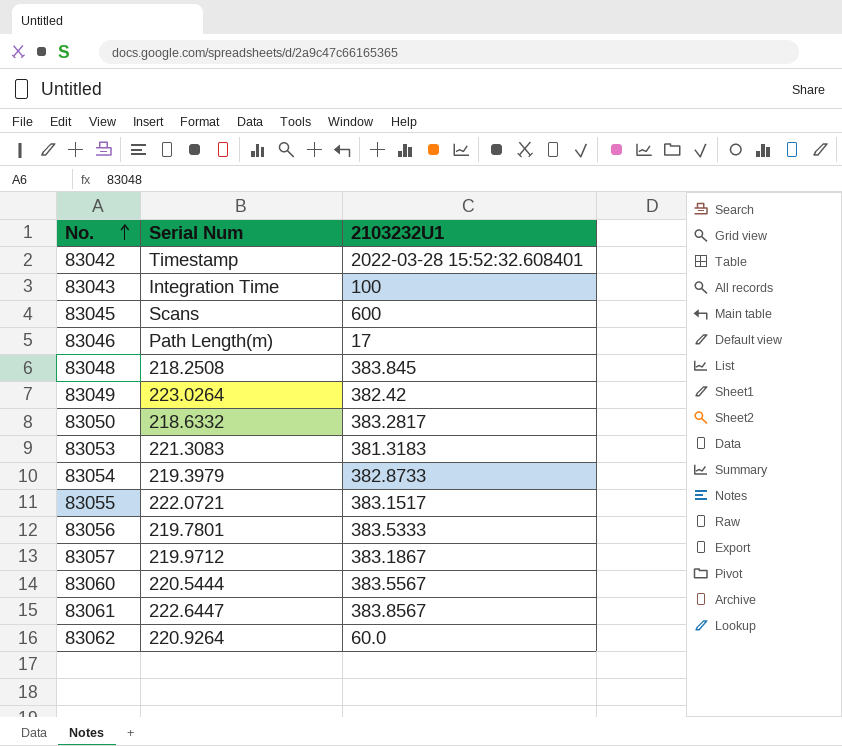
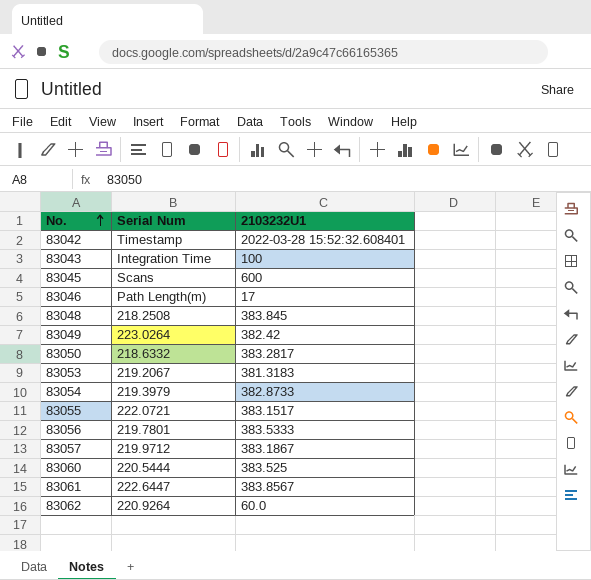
83053 | Serial Num: 221.3083 -> 219.2067
83060 | 2103232U1: 383.5567 -> 383.525

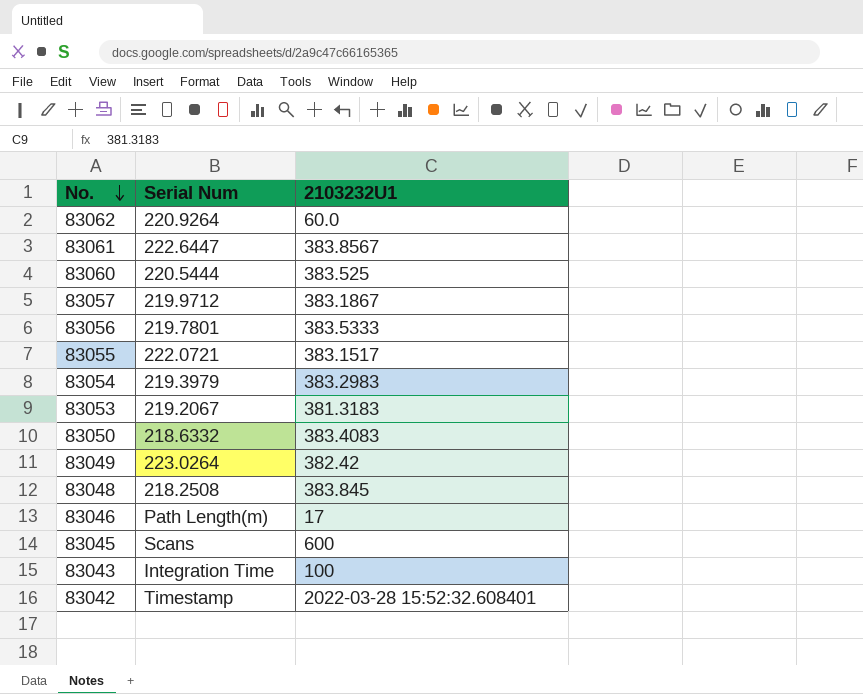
row order: No. ascending -> No. descending
83054 | 2103232U1: 382.8733 -> 383.2983
83050 | 2103232U1: 383.2817 -> 383.4083

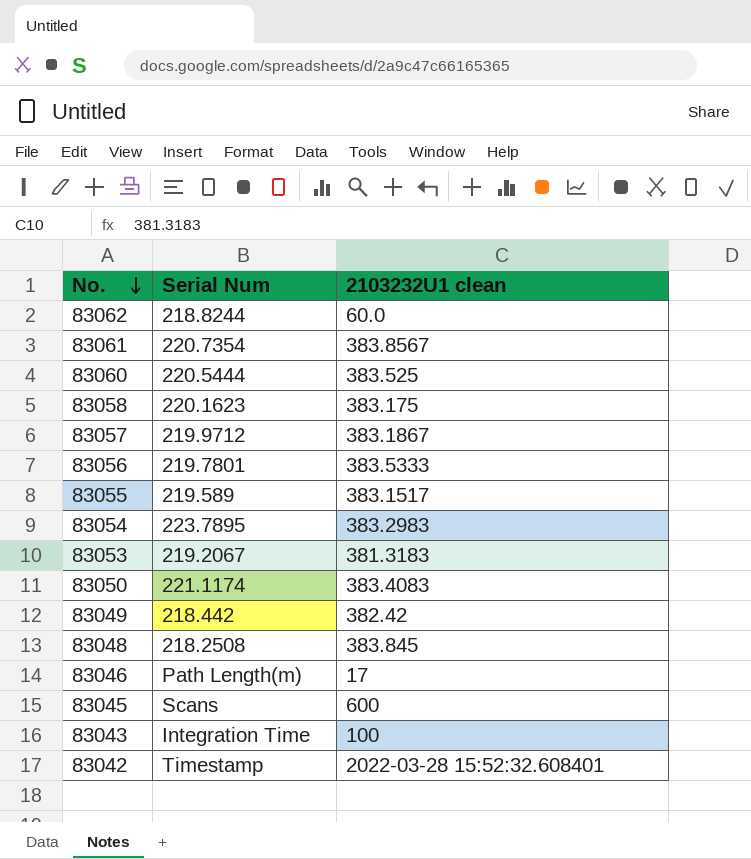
column name: 2103232U1 -> 2103232U1 clean
83062 | Serial Num: 220.9264 -> 218.8244
83061 | Serial Num: 222.6447 -> 220.7354
row 83058: none -> 220.1623 | 383.175
83055 | Serial Num: 222.0721 -> 219.589
83054 | Serial Num: 219.3979 -> 223.7895
83050 | Serial Num: 218.6332 -> 221.1174
83049 | Serial Num: 223.0264 -> 218.442

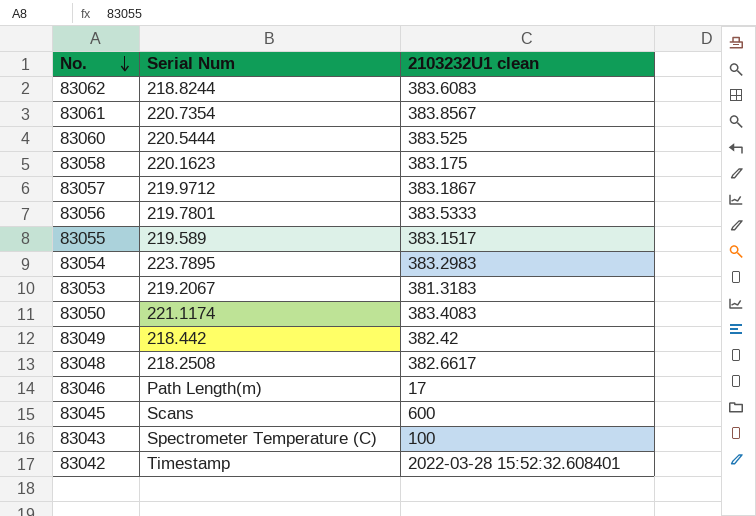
83062 | 2103232U1 clean: 60.0 -> 383.6083
83048 | 2103232U1 clean: 383.845 -> 382.6617
83043 | Serial Num: Integration Time -> Spectrometer Temperature (C)

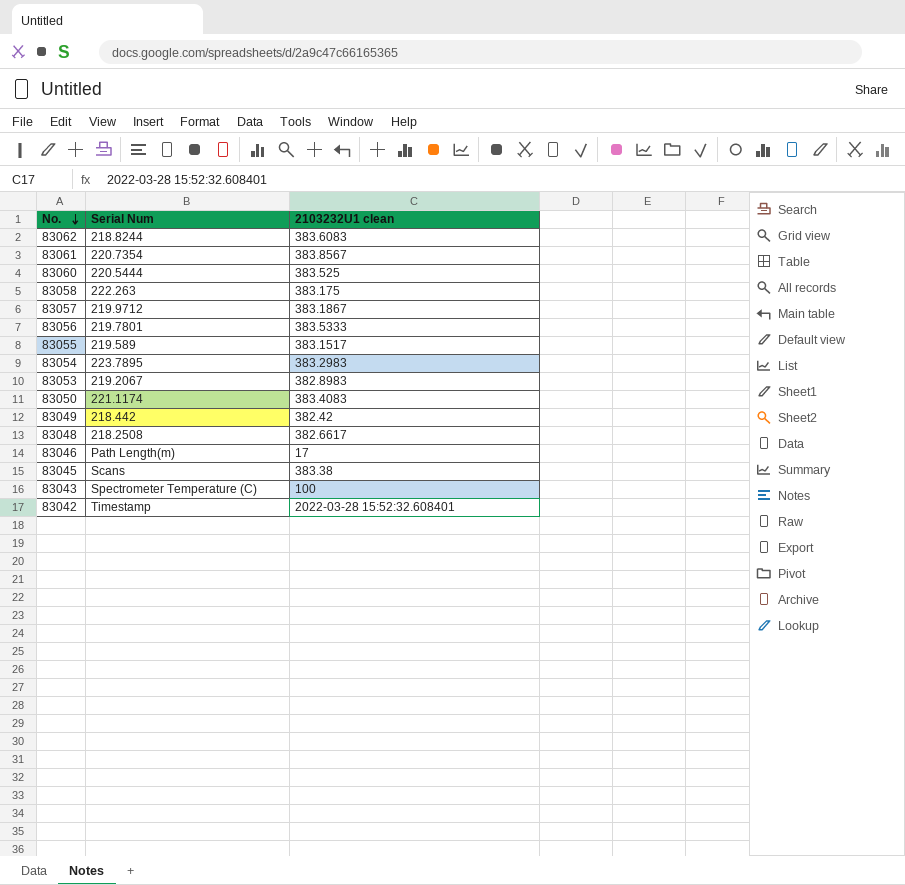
83058 | Serial Num: 220.1623 -> 222.263
83053 | 2103232U1 clean: 381.3183 -> 382.8983
83045 | 2103232U1 clean: 600 -> 383.38

